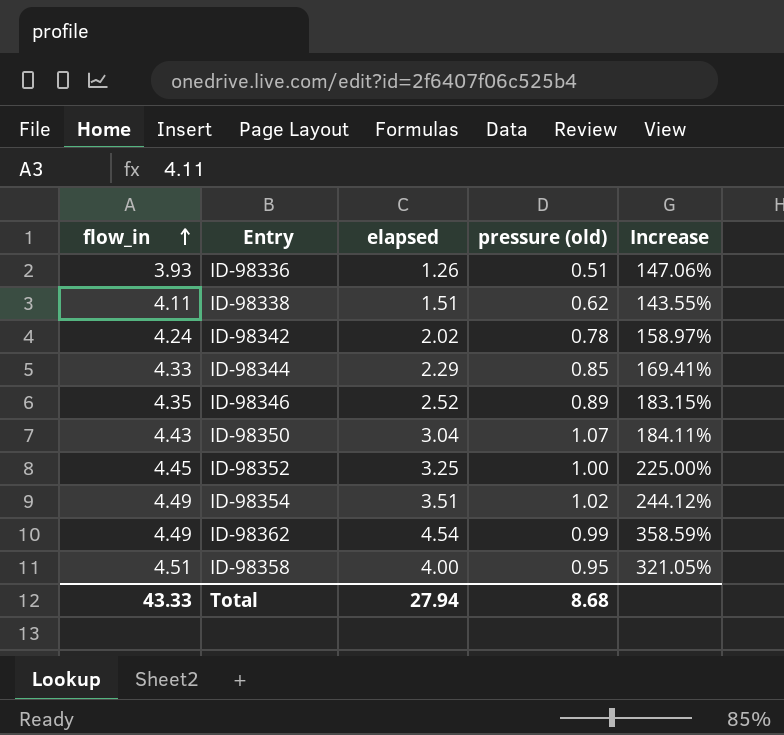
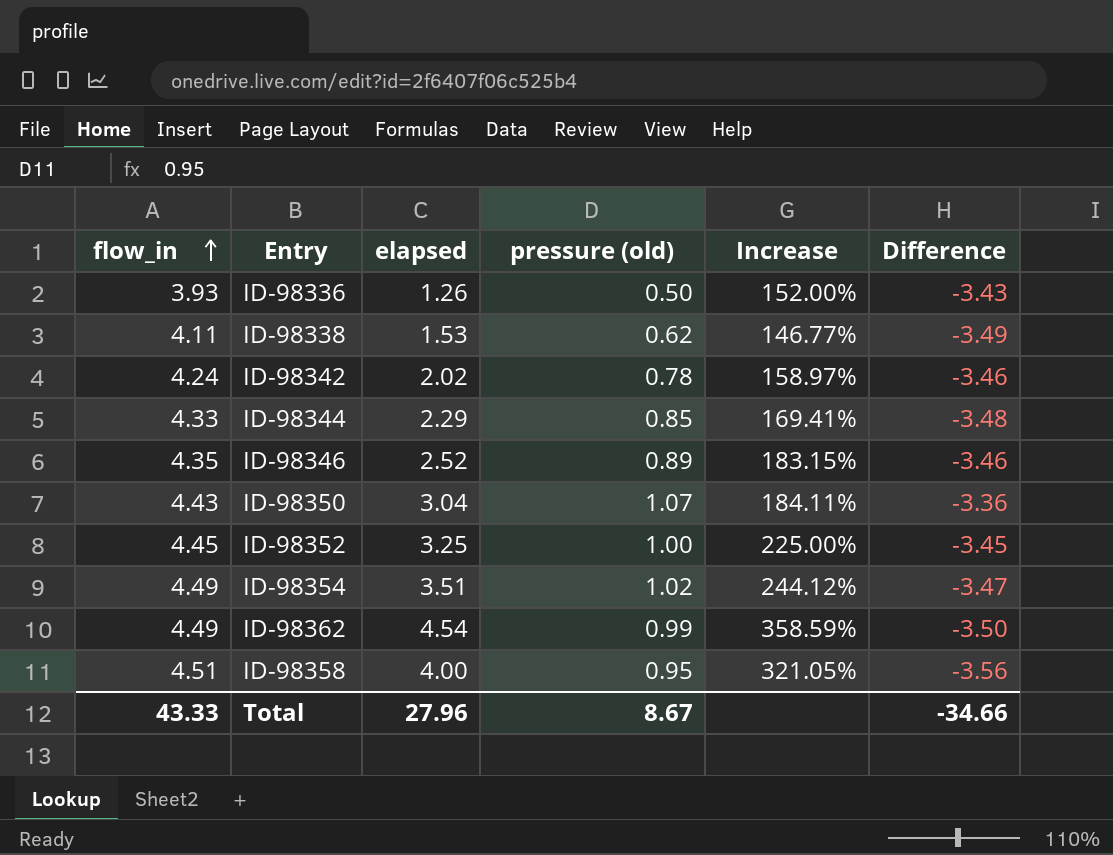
column Difference | formula: none -> [pressure (old)] - [flow_in]
ID-98336 | pressure (old): 0.51 -> 0.50
ID-98336 | Increase: 147.06% -> 152.00%
ID-98338 | elapsed: 1.51 -> 1.53
ID-98338 | Increase: 143.55% -> 146.77%
Total | elapsed: 27.94 -> 27.96
Total | pressure (old): 8.68 -> 8.67

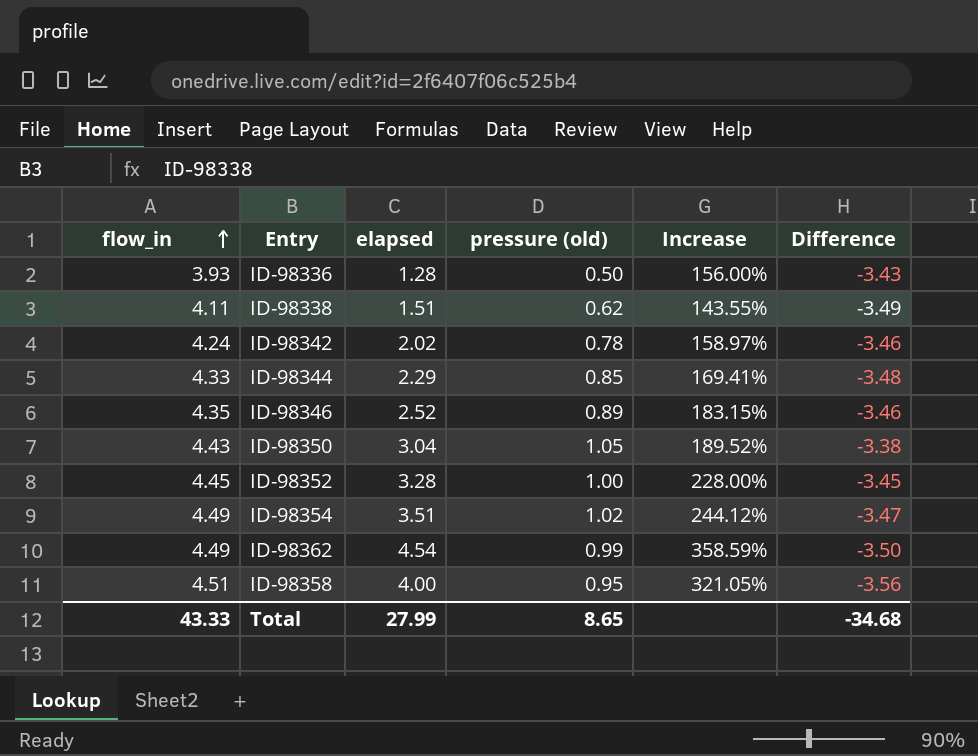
ID-98336 | elapsed: 1.26 -> 1.28
ID-98336 | Increase: 152.00% -> 156.00%
ID-98338 | elapsed: 1.53 -> 1.51
ID-98338 | Increase: 146.77% -> 143.55%
ID-98350 | pressure (old): 1.07 -> 1.05
ID-98350 | Increase: 184.11% -> 189.52%
ID-98350 | Difference: -3.36 -> -3.38
ID-98352 | elapsed: 3.25 -> 3.28
ID-98352 | Increase: 225.00% -> 228.00%
Total | elapsed: 27.96 -> 27.99
Total | pressure (old): 8.67 -> 8.65
Total | Difference: -34.66 -> -34.68

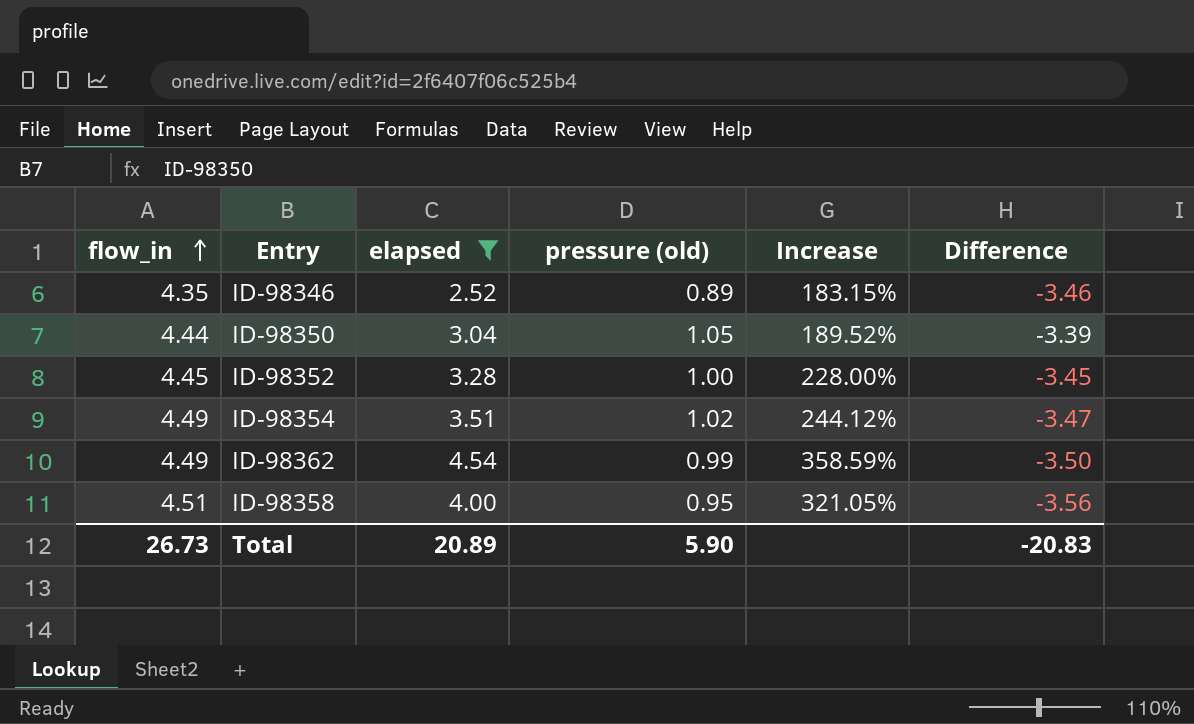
filter: none -> elapsed >= 2.52
ID-98350 | flow_in: 4.43 -> 4.44
ID-98350 | Difference: -3.38 -> -3.39
Total | flow_in: 43.33 -> 26.73
Total | elapsed: 27.99 -> 20.89
Total | pressure (old): 8.65 -> 5.90
Total | Difference: -34.68 -> -20.83

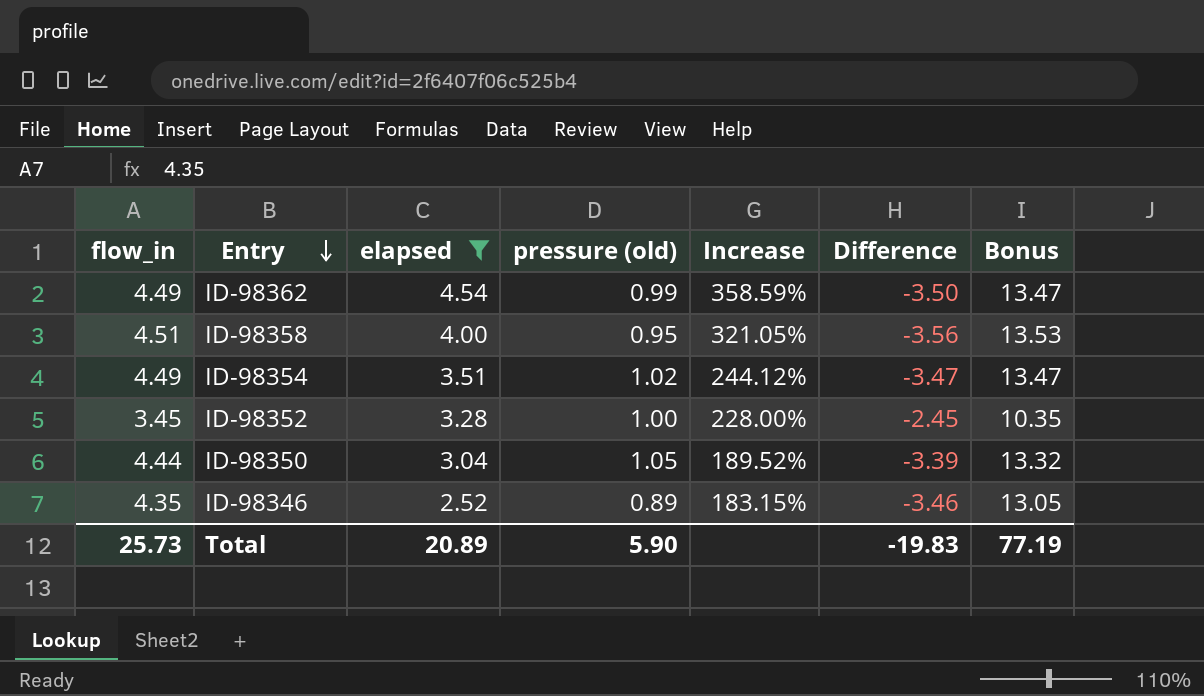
row order: flow_in ascending -> Entry descending
column Bonus | formula: none -> [flow_in] * 3
ID-98352 | flow_in: 4.45 -> 3.45
ID-98352 | Difference: -3.45 -> -2.45
Total | flow_in: 26.73 -> 25.73
Total | Difference: -20.83 -> -19.83

